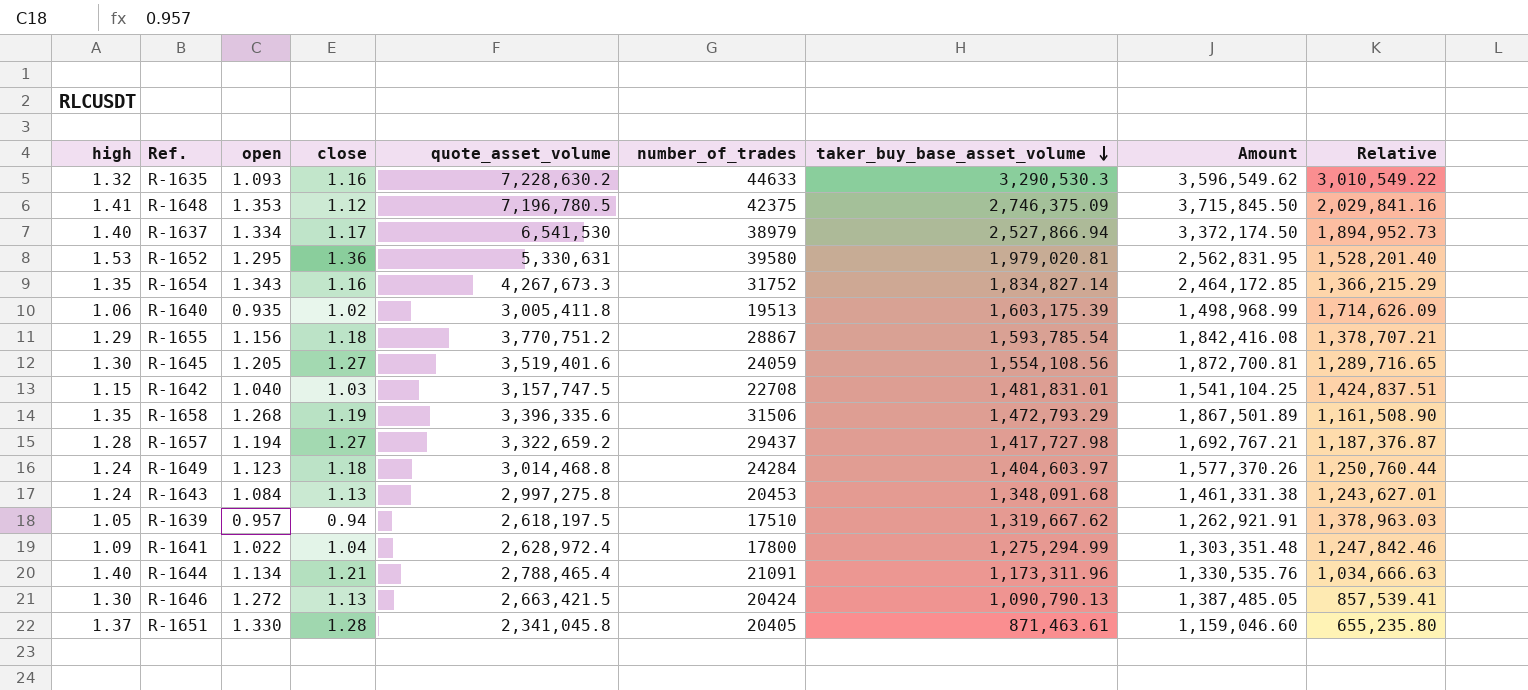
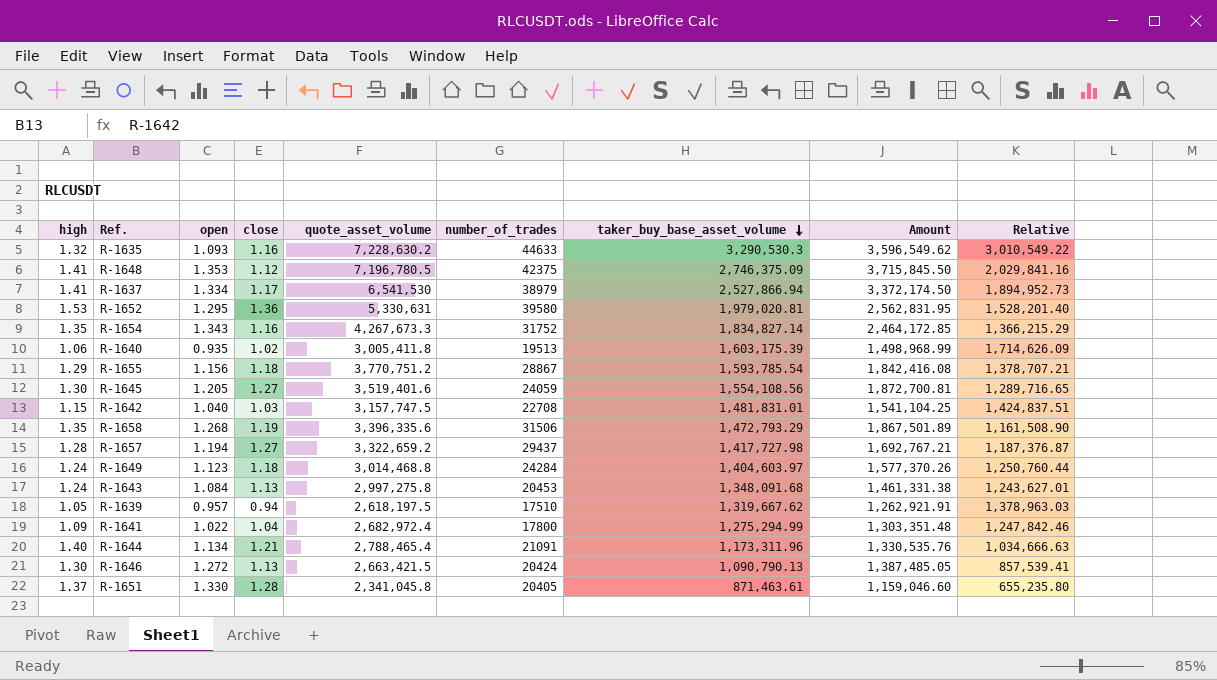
R-1637 | high: 1.40 -> 1.41
R-1641 | quote_asset_volume: 2,628,972.4 -> 2,682,972.4

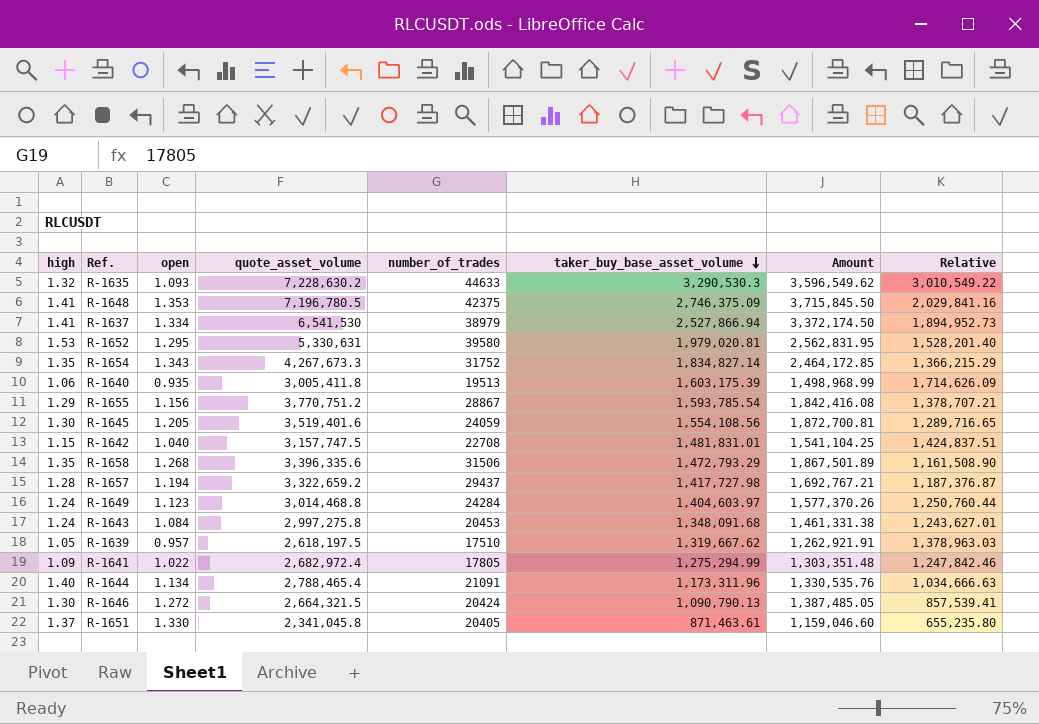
column close | position: 4 -> none
R-1641 | number_of_trades: 17800 -> 17805
R-1646 | quote_asset_volume: 2,663,421.5 -> 2,664,321.5

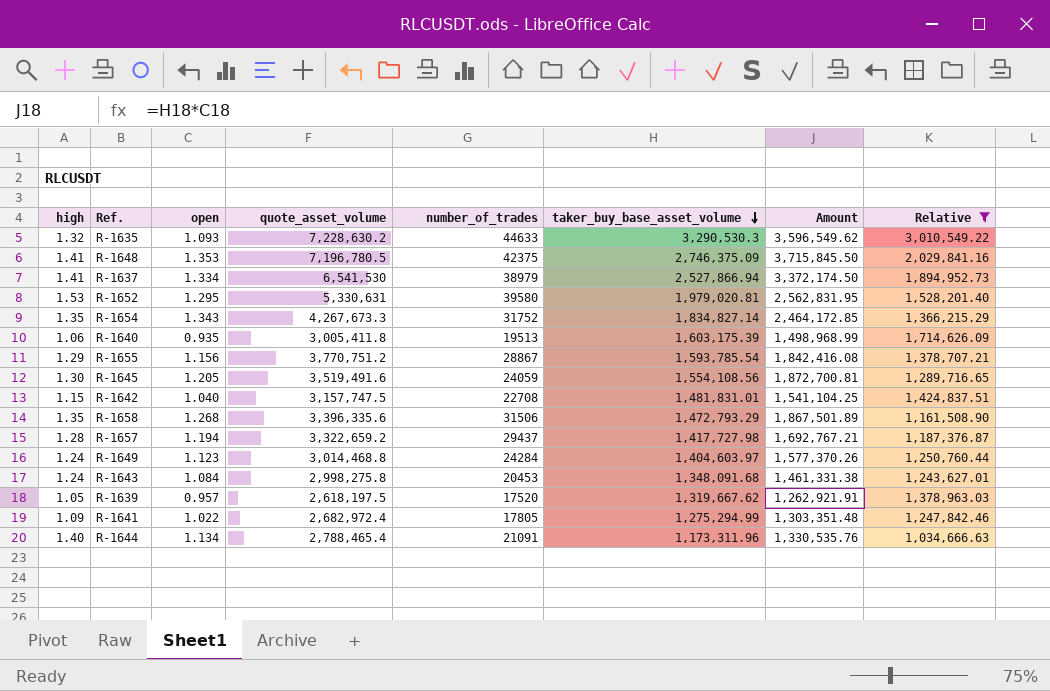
filter: none -> Relative >= 1,034,666.63
R-1645 | quote_asset_volume: 3,519,401.6 -> 3,519,491.6
R-1643 | quote_asset_volume: 2,997,275.8 -> 2,998,275.8
R-1639 | number_of_trades: 17510 -> 17520

